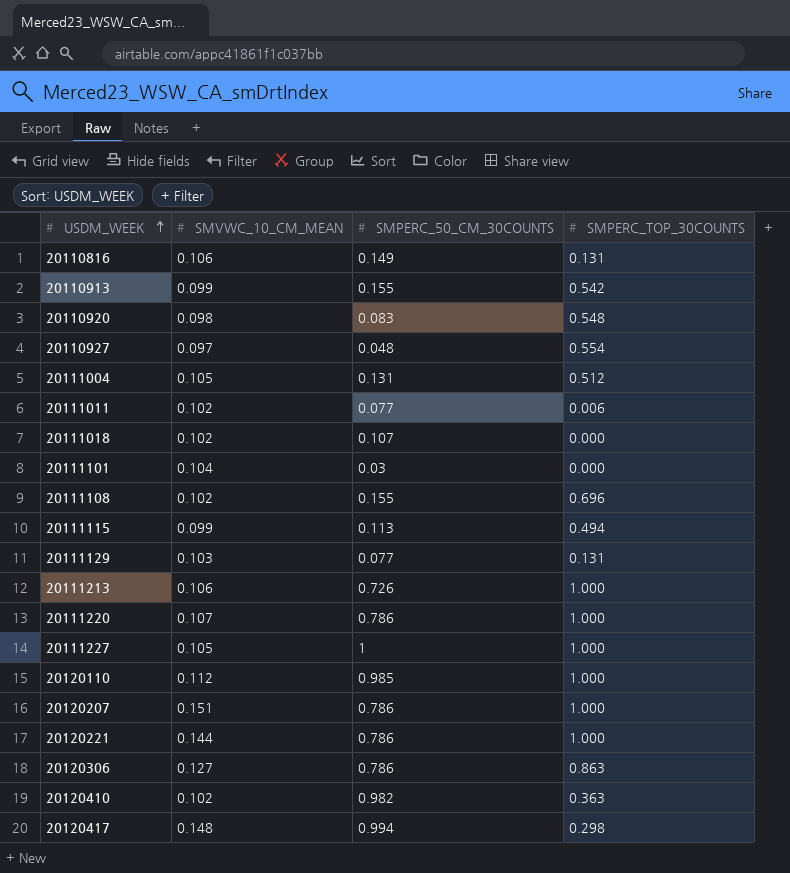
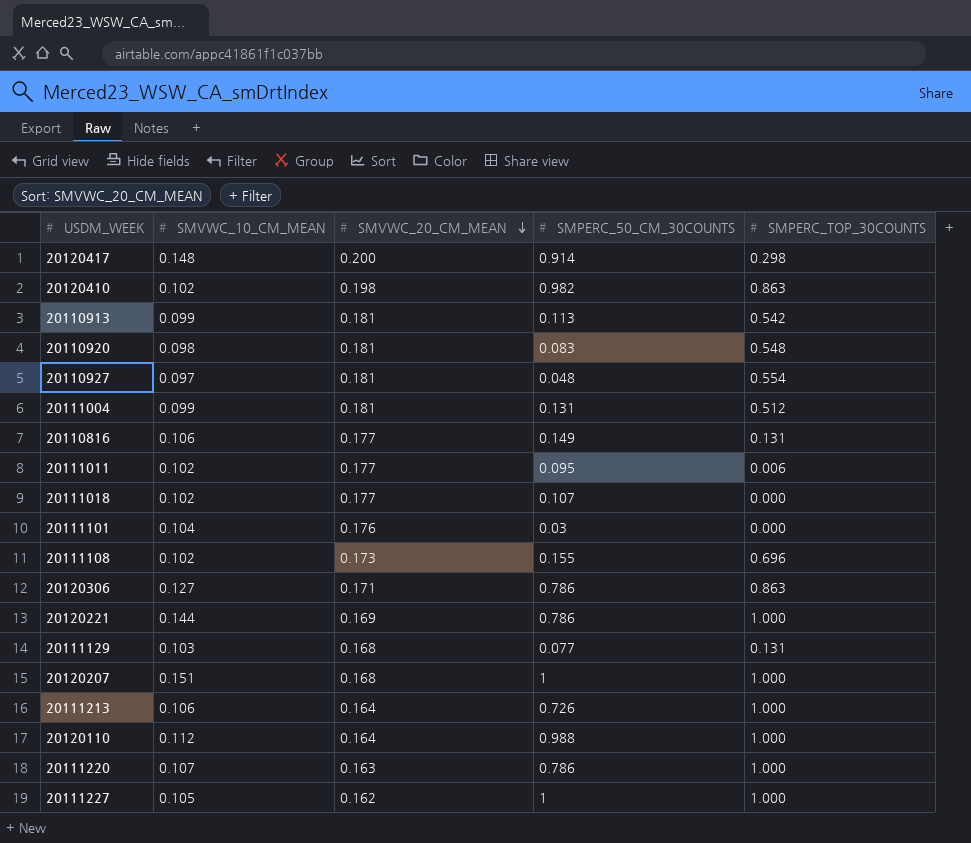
row order: USDM_WEEK ascending -> SMVWC_20_CM_MEAN descending
column SMVWC_20_CM_MEAN | position: none -> 3
row 20111115: 0.099 | 0.113 | 0.494 -> none
20120417 | SMPERC_50_CM_30COUNTS: 0.994 -> 0.914
20120410 | SMPERC_TOP_30COUNTS: 0.363 -> 0.863
20110913 | SMPERC_50_CM_30COUNTS: 0.155 -> 0.113
20111004 | SMVWC_10_CM_MEAN: 0.105 -> 0.099
20111011 | SMPERC_50_CM_30COUNTS: 0.077 -> 0.095
20120207 | SMPERC_50_CM_30COUNTS: 0.786 -> 1
20120110 | SMPERC_50_CM_30COUNTS: 0.985 -> 0.988

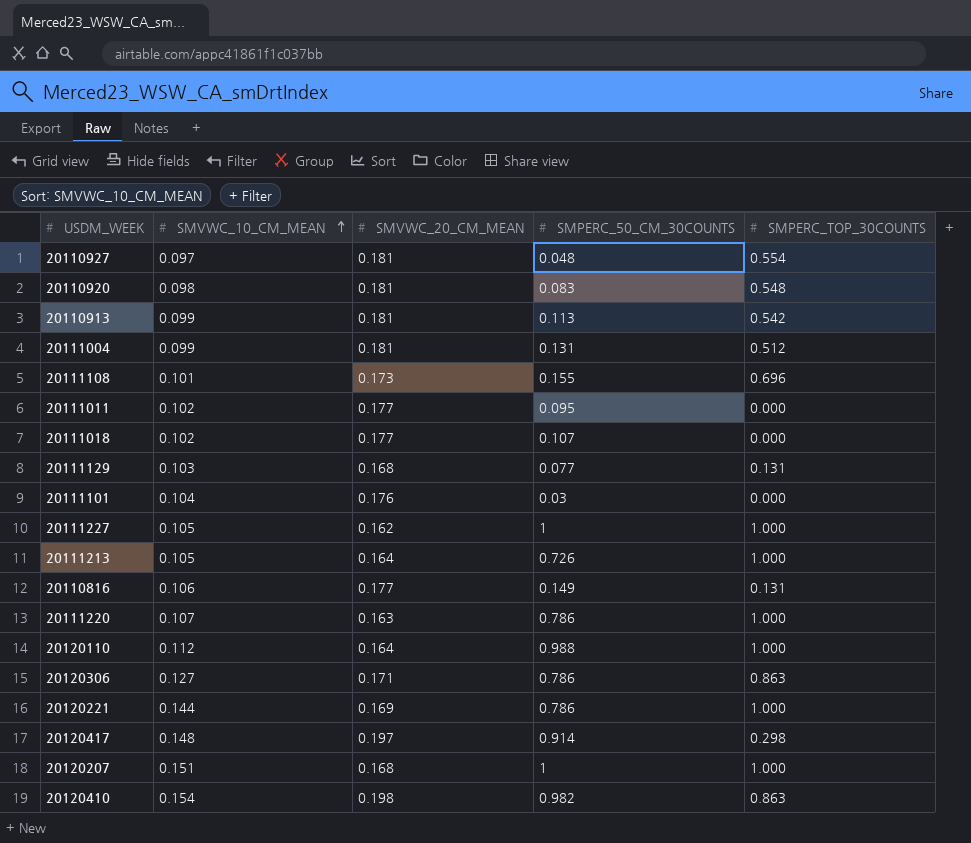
row order: SMVWC_20_CM_MEAN descending -> SMVWC_10_CM_MEAN ascending
20111108 | SMVWC_10_CM_MEAN: 0.102 -> 0.101
20111011 | SMPERC_TOP_30COUNTS: 0.006 -> 0.000
20111213 | SMVWC_10_CM_MEAN: 0.106 -> 0.105
20120417 | SMVWC_20_CM_MEAN: 0.200 -> 0.197
20120410 | SMVWC_10_CM_MEAN: 0.102 -> 0.154

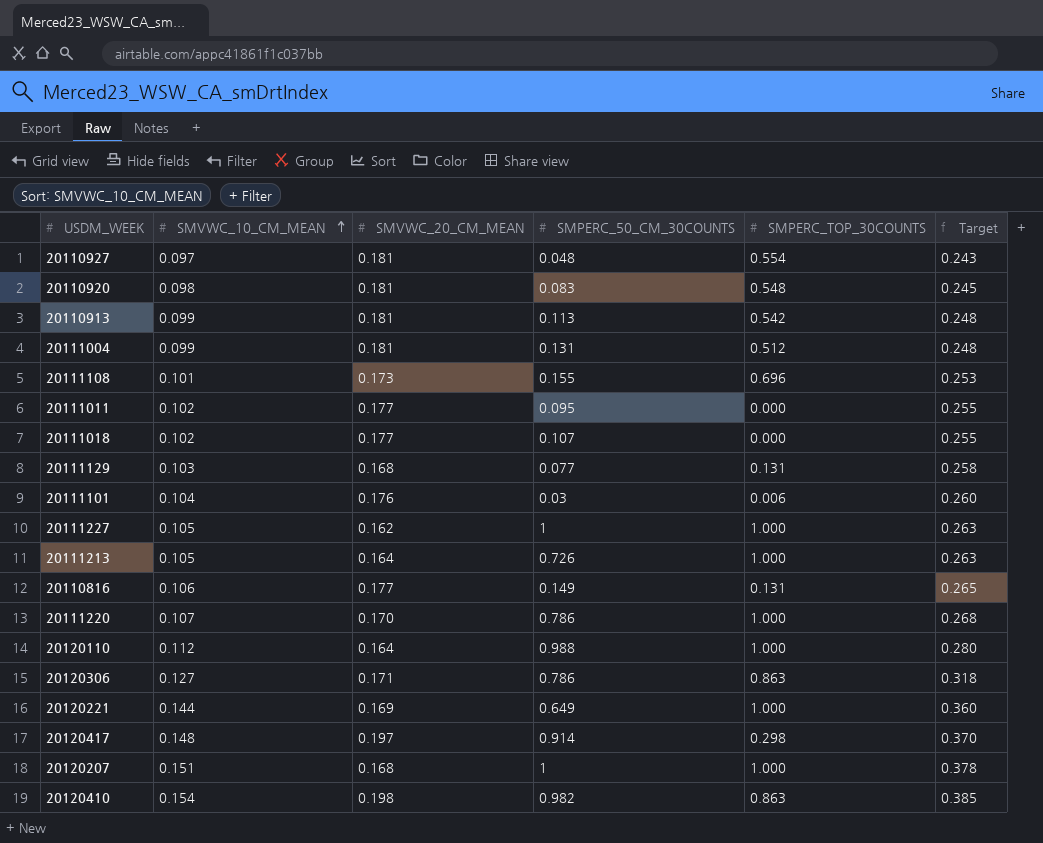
column Target | formula: none -> [SMVWC_10_CM_MEAN] * 2.5
20111101 | SMPERC_TOP_30COUNTS: 0.000 -> 0.006
20111220 | SMVWC_20_CM_MEAN: 0.163 -> 0.170
20120221 | SMPERC_50_CM_30COUNTS: 0.786 -> 0.649

